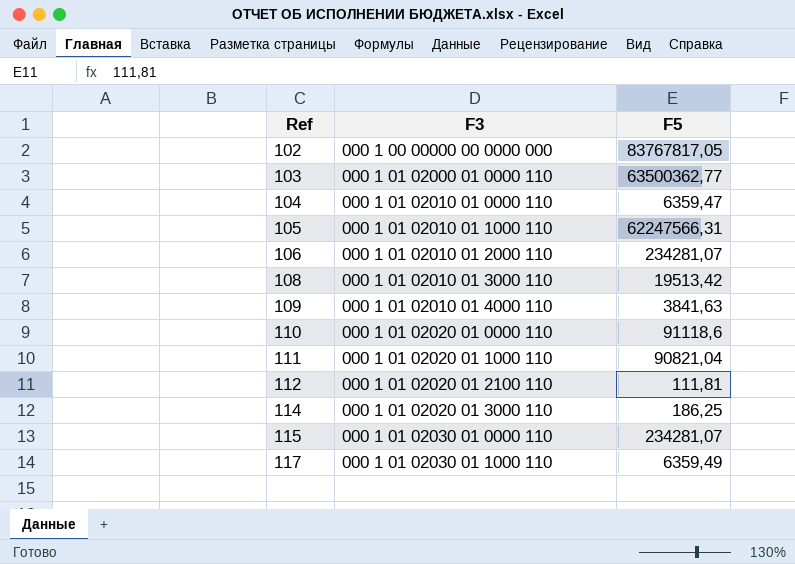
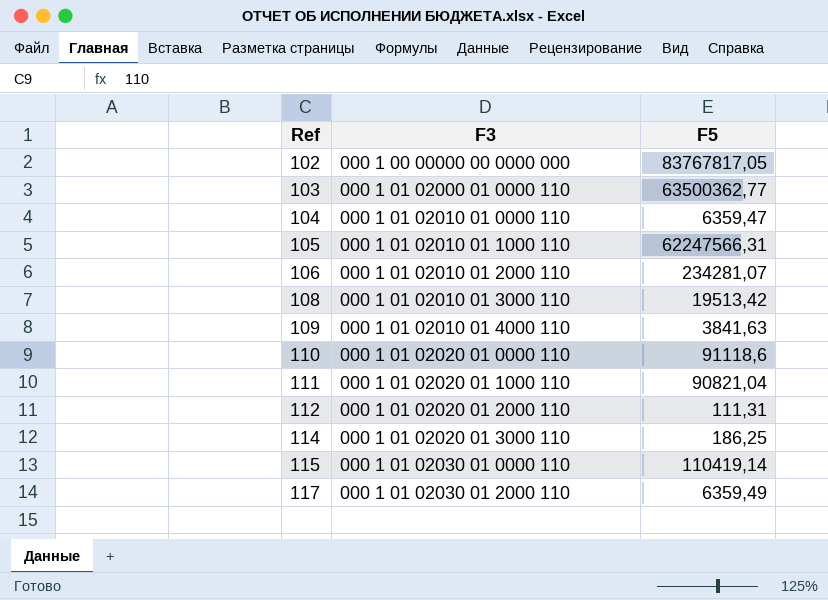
112 | F3: 000 1 01 02020 01 2100 110 -> 000 1 01 02020 01 2000 110
112 | F5: 111,81 -> 111,31
115 | F5: 234281,07 -> 110419,14
117 | F3: 000 1 01 02030 01 1000 110 -> 000 1 01 02030 01 2000 110

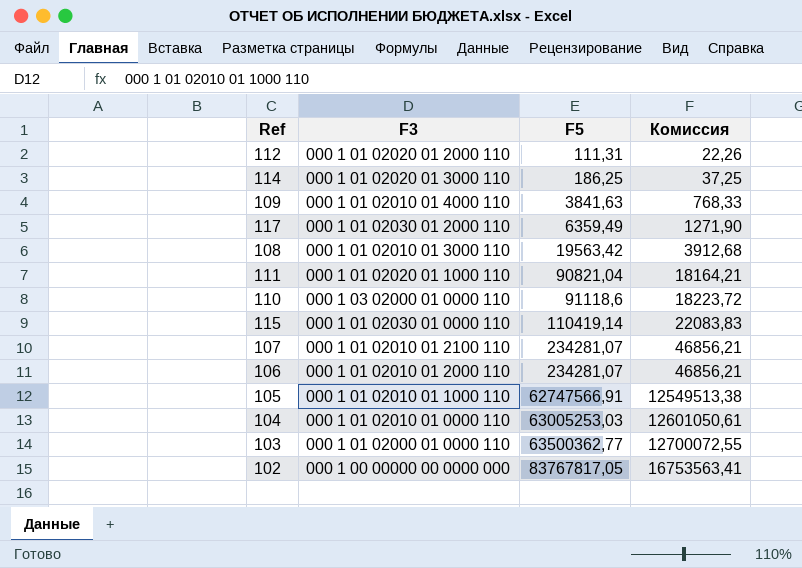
row order: Ref ascending -> F5 ascending
column Комиссия | formula: none -> [F5] * 0,2
108 | F5: 19513,42 -> 19563,42
110 | F3: 000 1 01 02020 01 0000 110 -> 000 1 03 02000 01 0000 110
row 107: none -> 000 1 01 02010 01 2100 110 | 234281,07 | 46856,21
105 | F5: 62247566,31 -> 62747566,91
104 | F5: 6359,47 -> 63005253,03

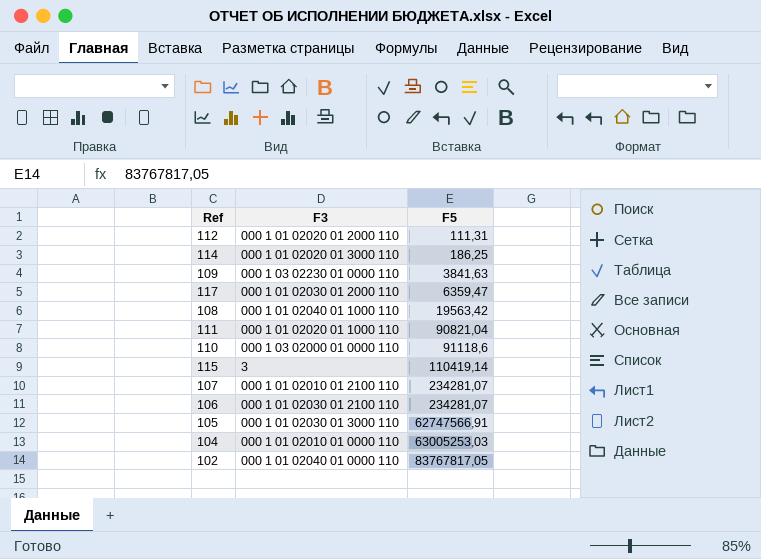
column Комиссия | formula: [F5] * 0,2 -> none
row 103: 000 1 01 02000 01 0000 110 | 63500362,77 | 12700072,55 -> none
109 | F3: 000 1 01 02010 01 4000 110 -> 000 1 03 02230 01 0000 110
117 | F5: 6359,49 -> 6359,47
108 | F3: 000 1 01 02010 01 3000 110 -> 000 1 01 02040 01 1000 110
115 | F3: 000 1 01 02030 01 0000 110 -> 3
106 | F3: 000 1 01 02010 01 2000 110 -> 000 1 01 02030 01 2100 110
105 | F3: 000 1 01 02010 01 1000 110 -> 000 1 01 02030 01 3000 110
102 | F3: 000 1 00 00000 00 0000 000 -> 000 1 01 02040 01 0000 110

